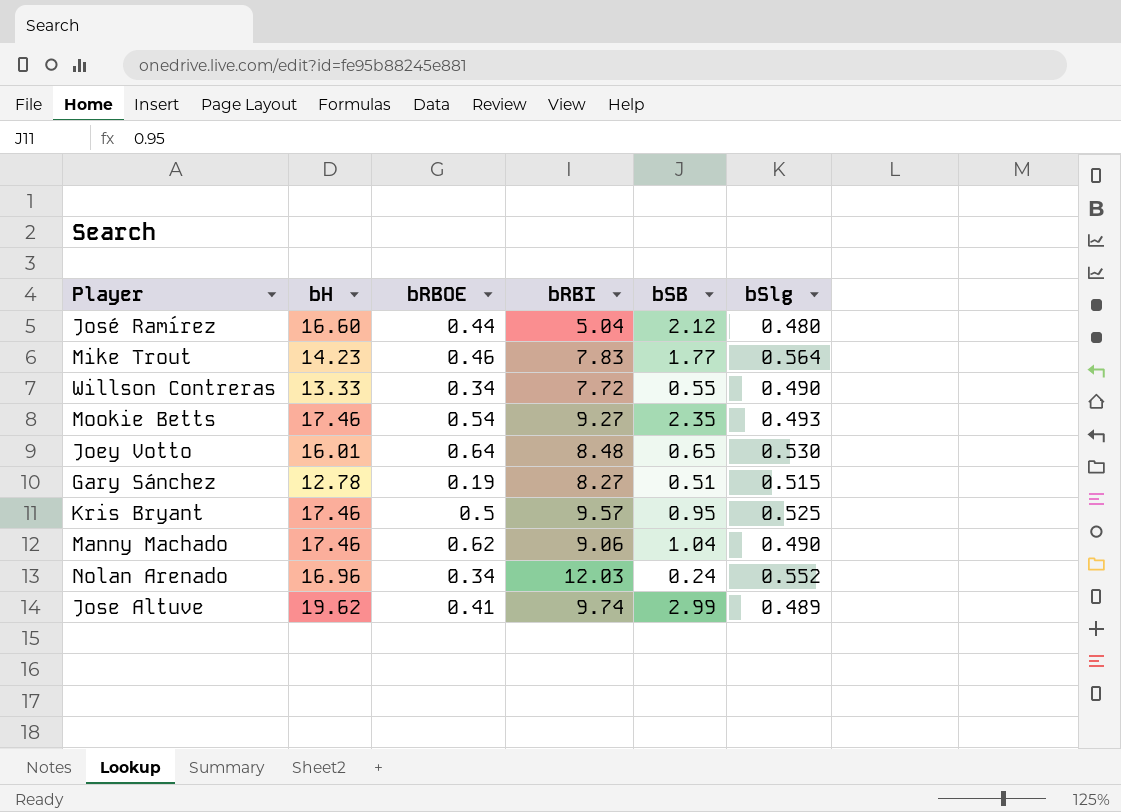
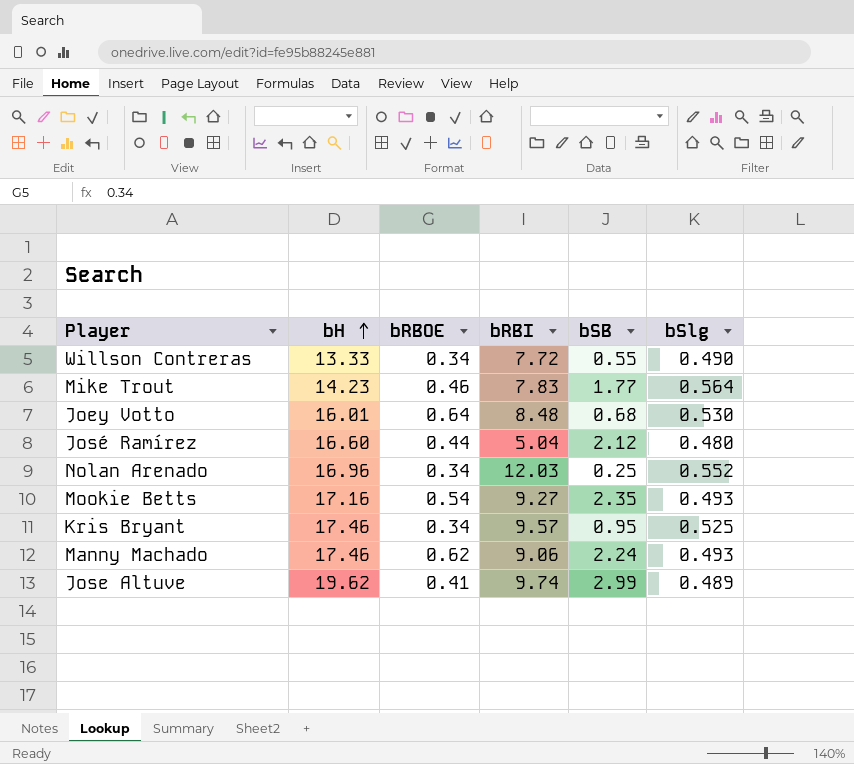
row order: none -> bH ascending
row Gary Sánchez: 12.78 | 0.19 | 8.27 | 0.51 | 0.515 -> none
Joey Votto | bSB: 0.65 -> 0.68
Nolan Arenado | bSB: 0.24 -> 0.25
Mookie Betts | bH: 17.46 -> 17.16
Kris Bryant | bRBOE: 0.5 -> 0.34
Manny Machado | bSB: 1.04 -> 2.24
Manny Machado | bSlg: 0.490 -> 0.493

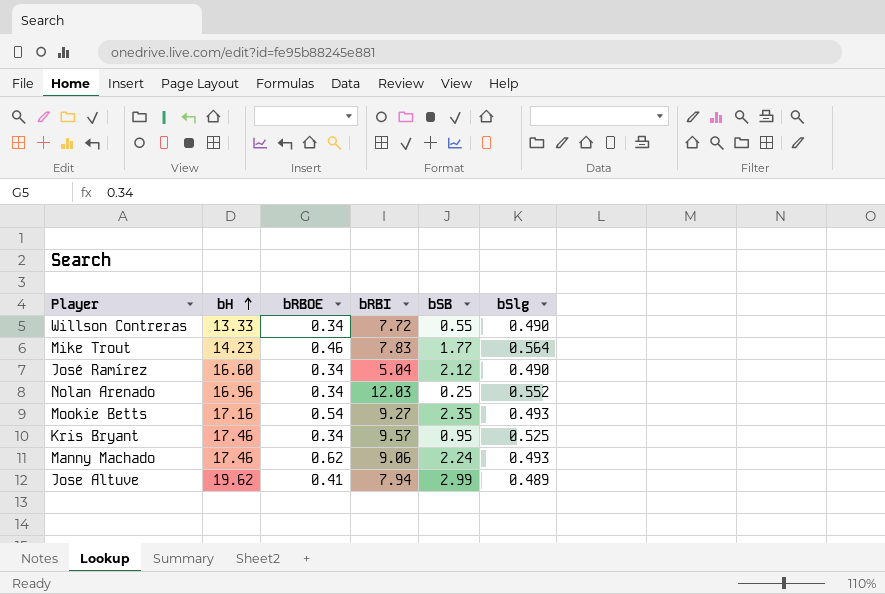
row Joey Votto: 16.01 | 0.64 | 8.48 | 0.68 | 0.530 -> none
José Ramírez | bRBOE: 0.44 -> 0.34
José Ramírez | bSlg: 0.480 -> 0.490
Jose Altuve | bRBI: 9.74 -> 7.94

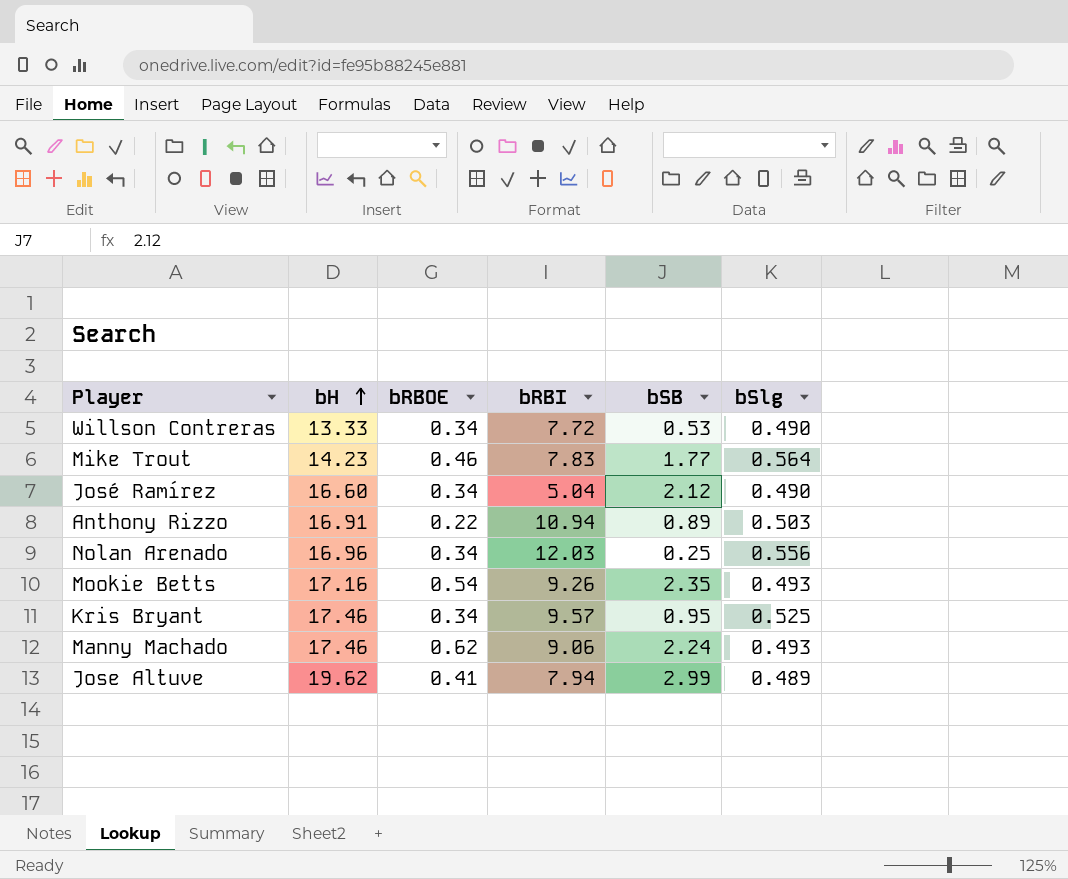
Willson Contreras | bSB: 0.55 -> 0.53
row Anthony Rizzo: none -> 16.91 | 0.22 | 10.94 | 0.89 | 0.503
Nolan Arenado | bSlg: 0.552 -> 0.556
Mookie Betts | bRBI: 9.27 -> 9.26

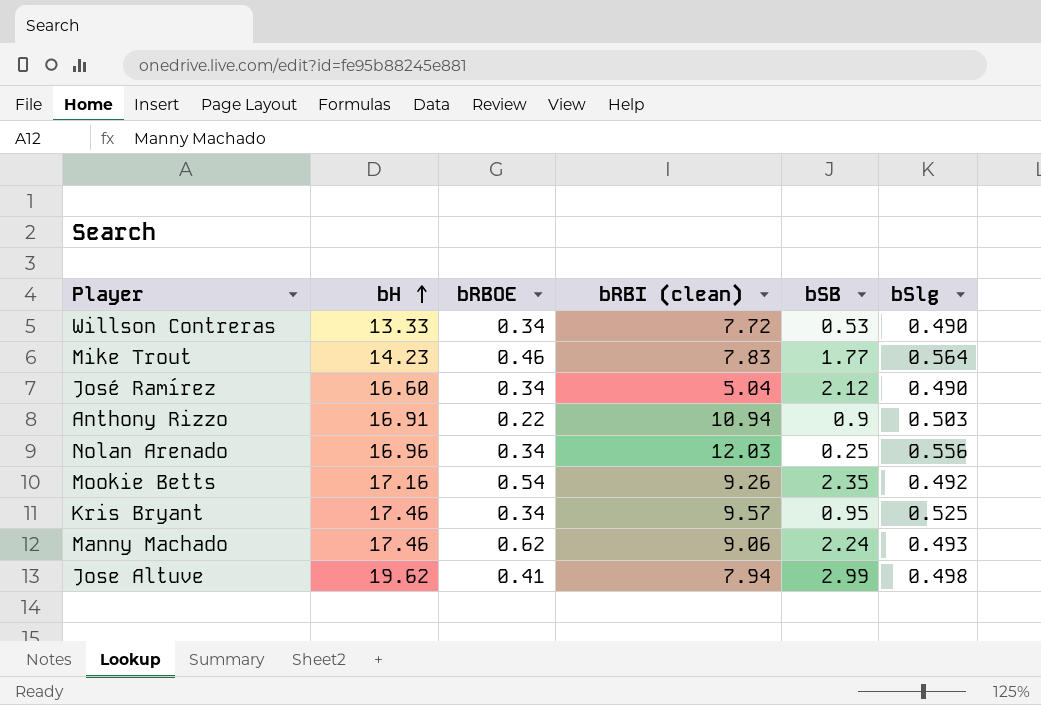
column name: bRBI -> bRBI (clean)
Anthony Rizzo | bSB: 0.89 -> 0.9
Mookie Betts | bSlg: 0.493 -> 0.492
Jose Altuve | bSlg: 0.489 -> 0.498

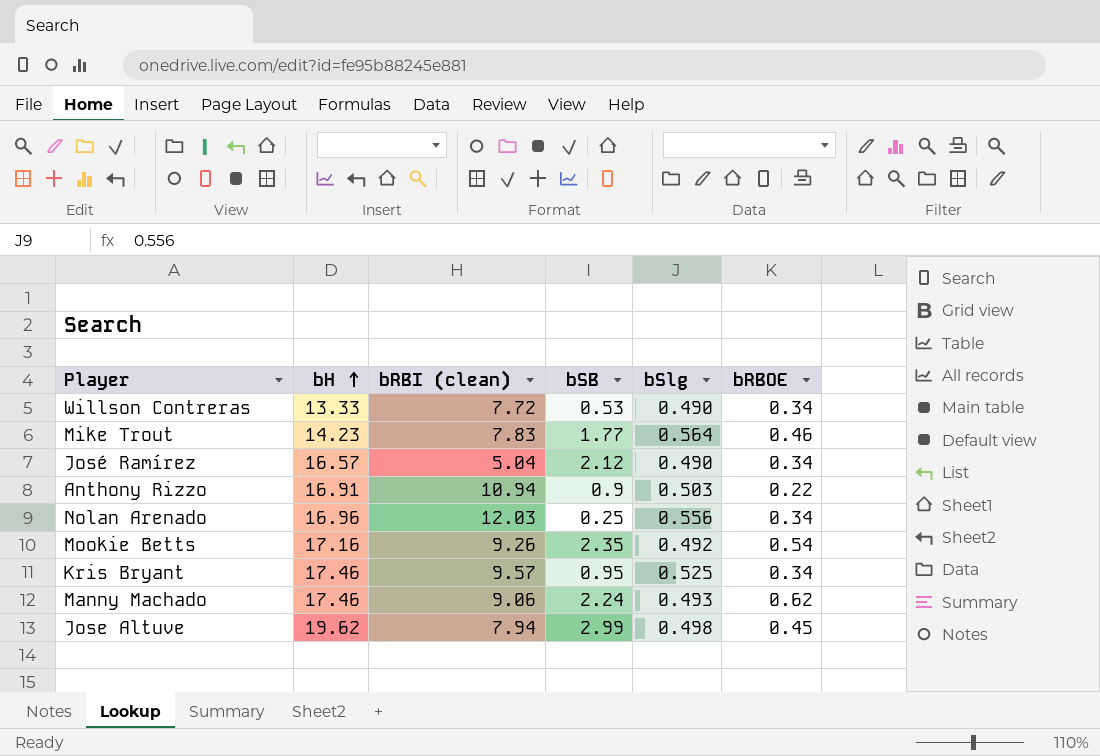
column bRBOE | position: 3 -> 6
José Ramírez | bH: 16.60 -> 16.57
Jose Altuve | bRBOE: 0.41 -> 0.45

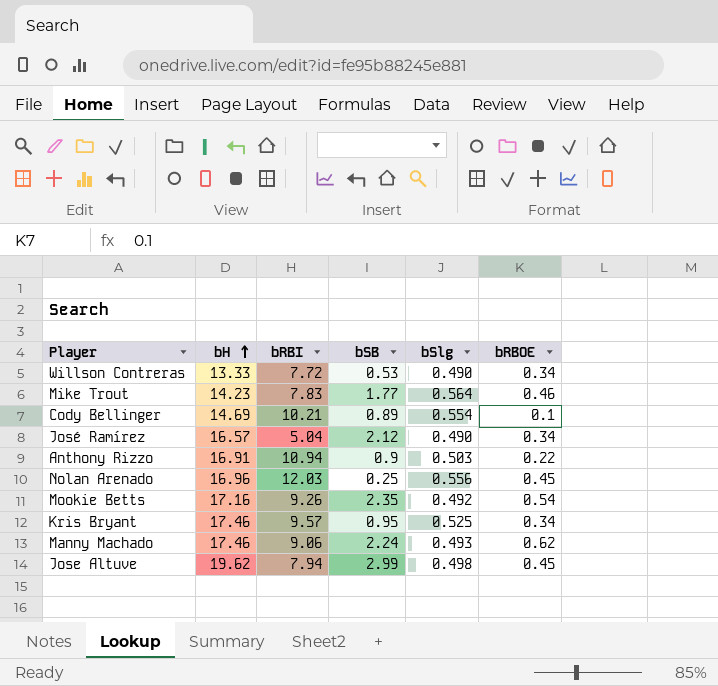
column name: bRBI (clean) -> bRBI
row Cody Bellinger: none -> 14.69 | 10.21 | 0.89 | 0.554 | 0.1
Nolan Arenado | bRBOE: 0.34 -> 0.45

